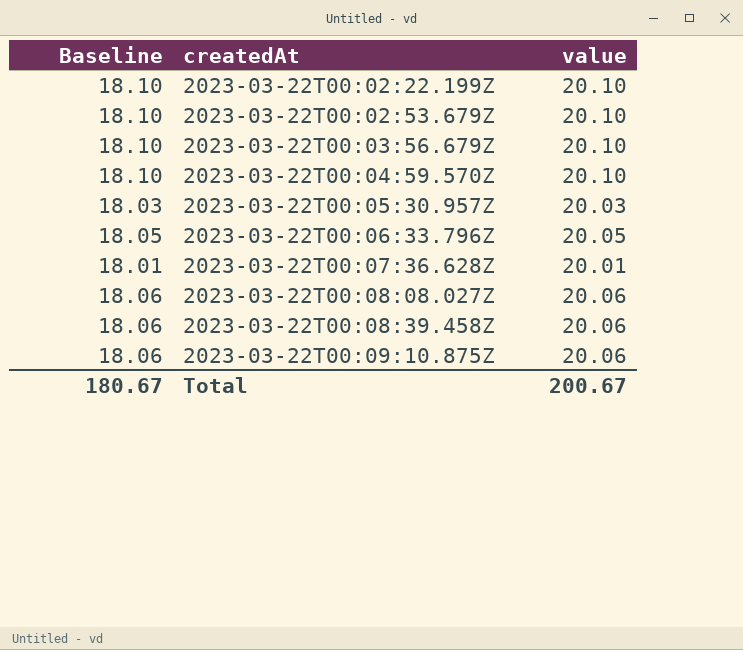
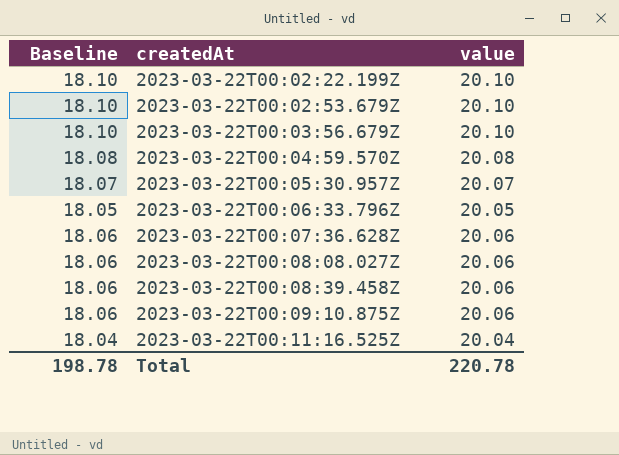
2023-03-22T00:04:59.570Z | Baseline: 18.10 -> 18.08
2023-03-22T00:04:59.570Z | value: 20.10 -> 20.08
2023-03-22T00:05:30.957Z | Baseline: 18.03 -> 18.07
2023-03-22T00:05:30.957Z | value: 20.03 -> 20.07
2023-03-22T00:07:36.628Z | Baseline: 18.01 -> 18.06
2023-03-22T00:07:36.628Z | value: 20.01 -> 20.06
row 2023-03-22T00:11:16.525Z: none -> 18.04 | 20.04
Total | Baseline: 180.67 -> 198.78
Total | value: 200.67 -> 220.78

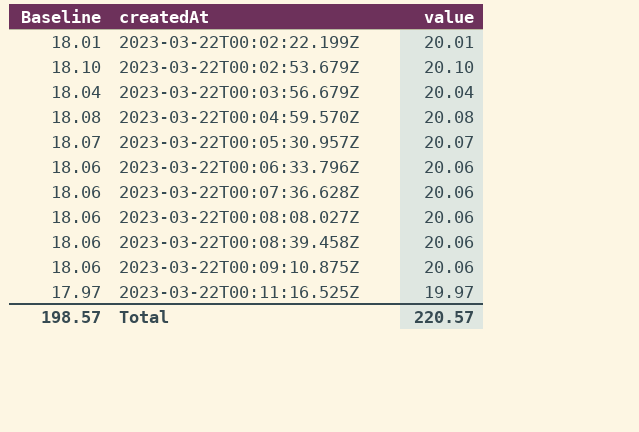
2023-03-22T00:02:22.199Z | Baseline: 18.10 -> 18.01
2023-03-22T00:02:22.199Z | value: 20.10 -> 20.01
2023-03-22T00:03:56.679Z | Baseline: 18.10 -> 18.04
2023-03-22T00:03:56.679Z | value: 20.10 -> 20.04
2023-03-22T00:06:33.796Z | Baseline: 18.05 -> 18.06
2023-03-22T00:06:33.796Z | value: 20.05 -> 20.06
2023-03-22T00:11:16.525Z | Baseline: 18.04 -> 17.97
2023-03-22T00:11:16.525Z | value: 20.04 -> 19.97
Total | Baseline: 198.78 -> 198.57
Total | value: 220.78 -> 220.57

